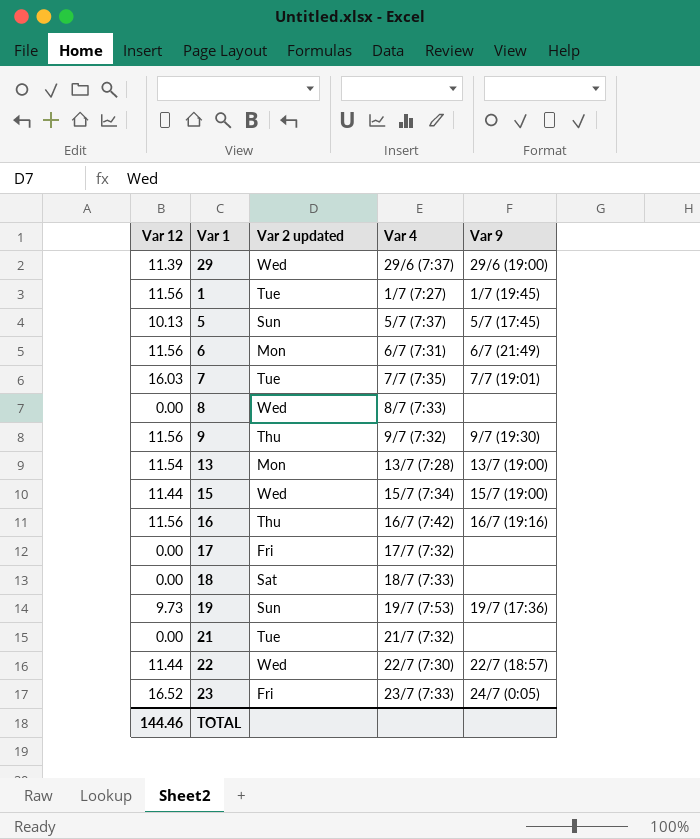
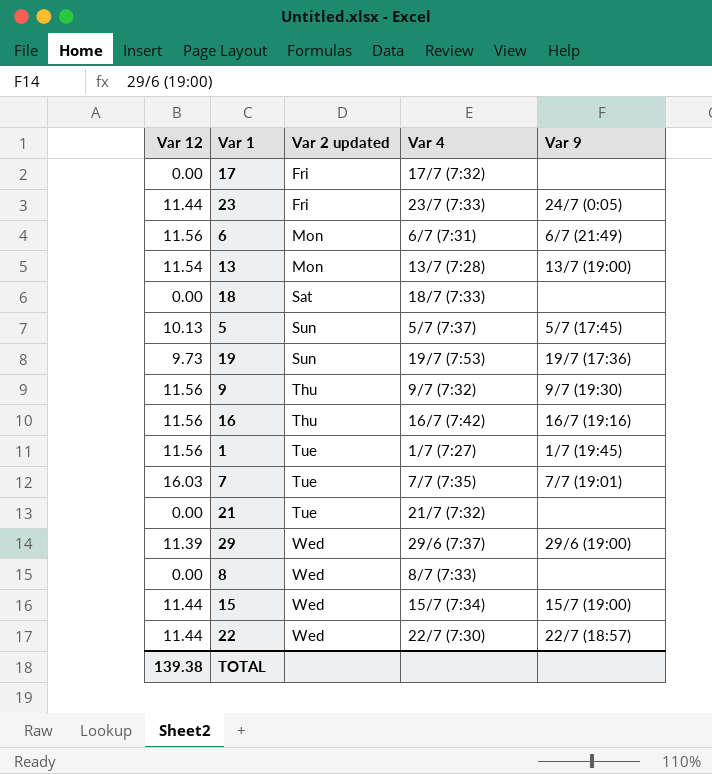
row order: none -> Var 2 updated ascending
23 | Var 12: 16.52 -> 11.44
TOTAL | Var 12: 144.46 -> 139.38

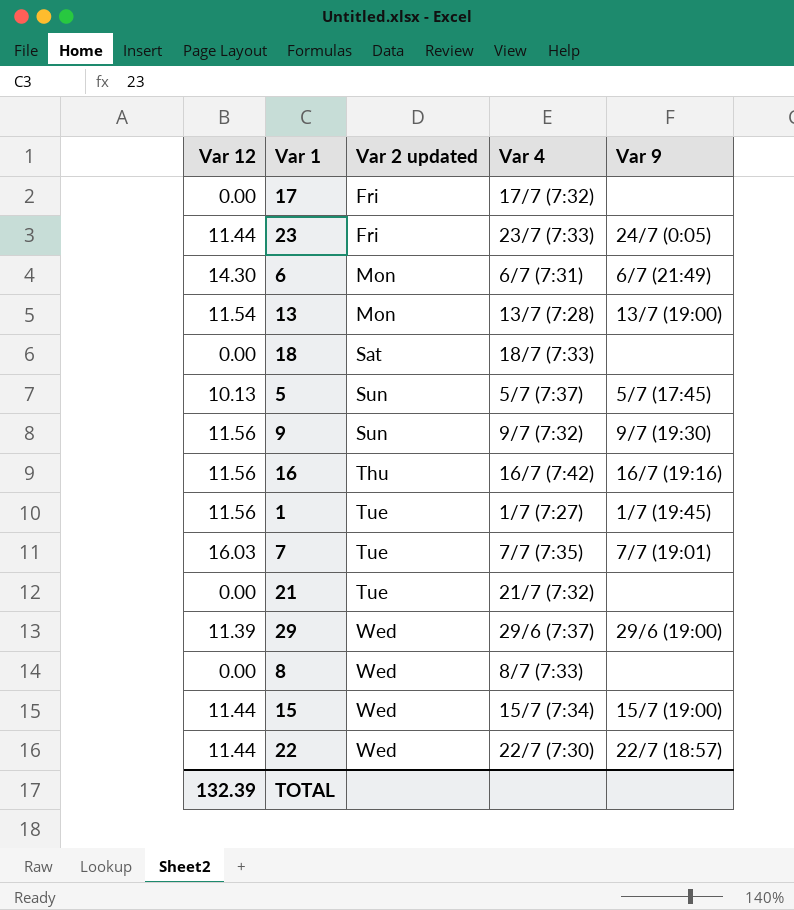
row 19: 9.73 | Sun | 19/7 (7:53) | 19/7 (17:36) -> none
6 | Var 12: 11.56 -> 14.30
9 | Var 2 updated: Thu -> Sun
TOTAL | Var 12: 139.38 -> 132.39

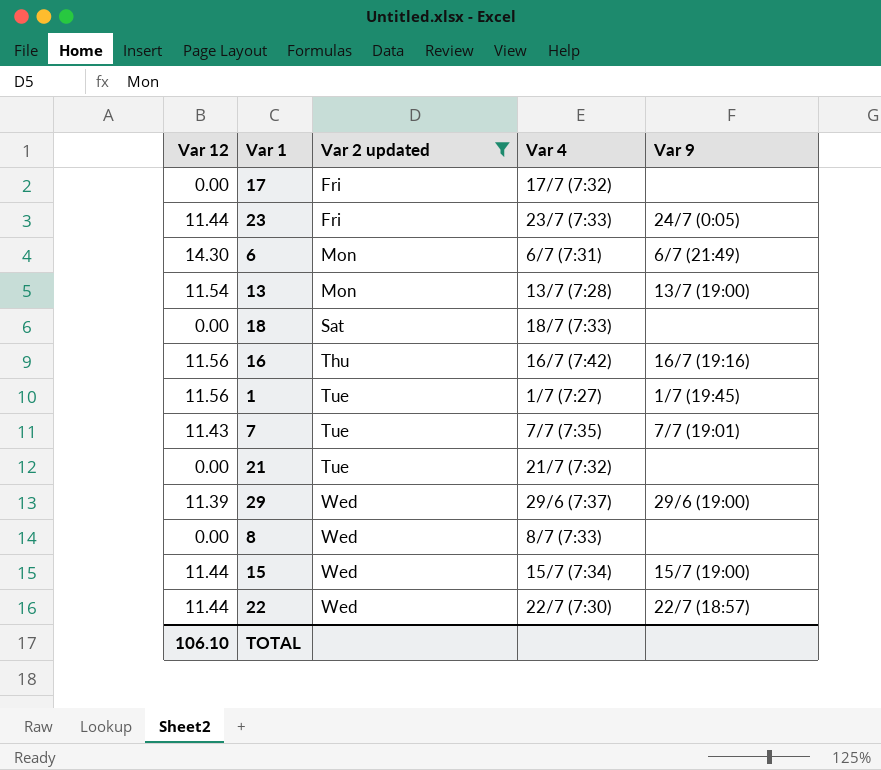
filter: none -> Var 2 updated != Sun
7 | Var 12: 16.03 -> 11.43
TOTAL | Var 12: 132.39 -> 106.10

